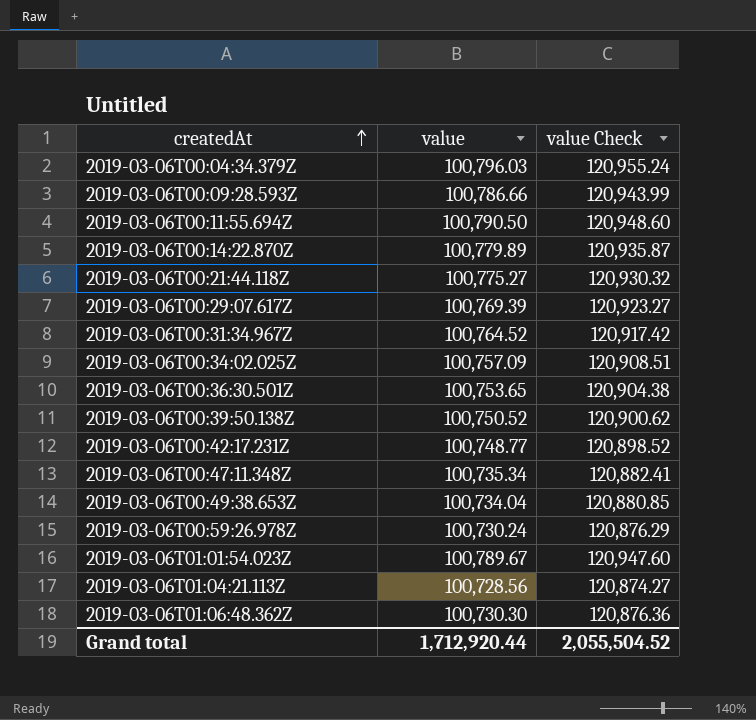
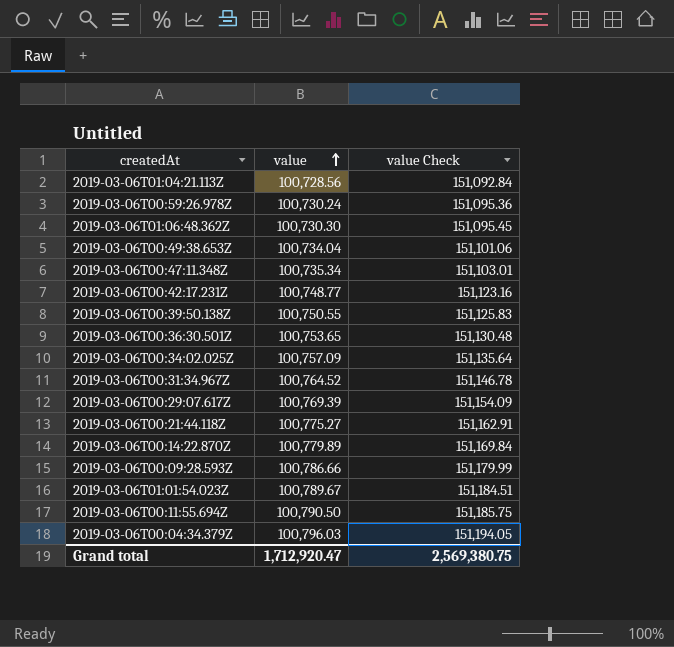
row order: createdAt ascending -> value ascending
column value Check | formula: [value] * 1.2 -> [value] * 1.5
2019-03-06T00:39:50.138Z | value: 100,750.52 -> 100,750.55
Grand total | value: 1,712,920.44 -> 1,712,920.47
Grand total | value Check: 2,055,504.52 -> 2,569,380.75

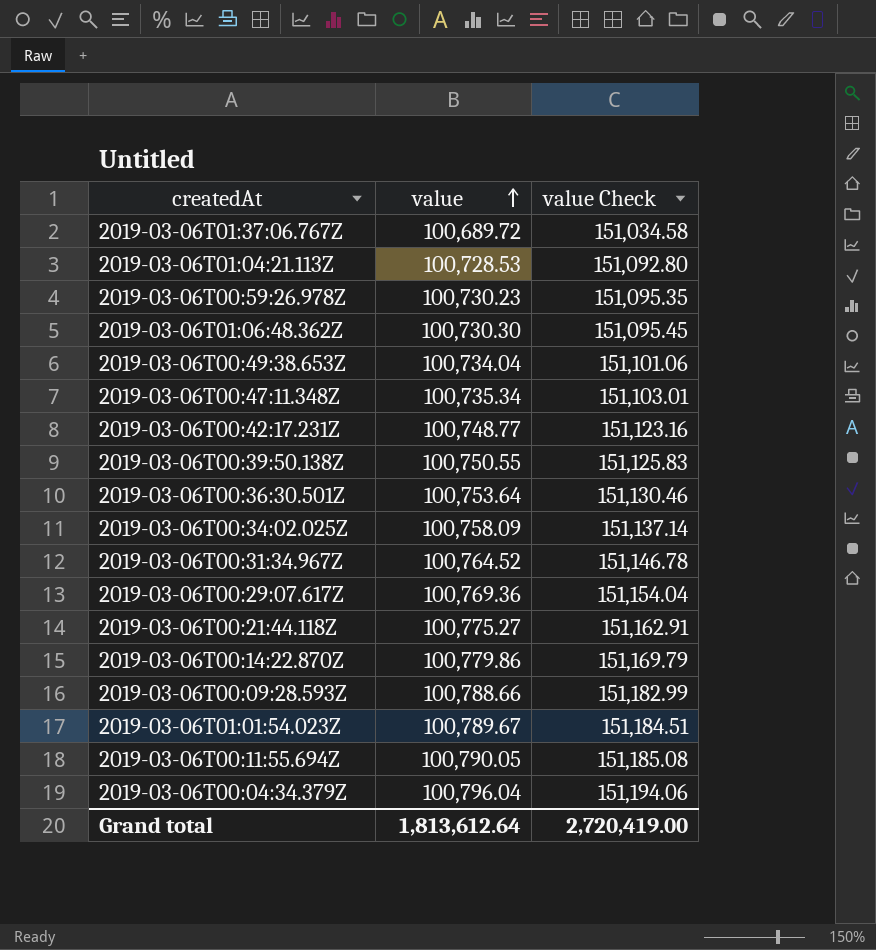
row 2019-03-06T01:37:06.767Z: none -> 100,689.72 | 151,034.58
2019-03-06T01:04:21.113Z | value: 100,728.56 -> 100,728.53
2019-03-06T01:04:21.113Z | value Check: 151,092.84 -> 151,092.80
2019-03-06T00:59:26.978Z | value: 100,730.24 -> 100,730.23
2019-03-06T00:59:26.978Z | value Check: 151,095.36 -> 151,095.35
2019-03-06T00:36:30.501Z | value: 100,753.65 -> 100,753.64
2019-03-06T00:36:30.501Z | value Check: 151,130.48 -> 151,130.46
2019-03-06T00:34:02.025Z | value: 100,757.09 -> 100,758.09
2019-03-06T00:34:02.025Z | value Check: 151,135.64 -> 151,137.14
2019-03-06T00:29:07.617Z | value: 100,769.39 -> 100,769.36
2019-03-06T00:29:07.617Z | value Check: 151,154.09 -> 151,154.04
2019-03-06T00:14:22.870Z | value: 100,779.89 -> 100,779.86
2019-03-06T00:14:22.870Z | value Check: 151,169.84 -> 151,169.79
2019-03-06T00:09:28.593Z | value: 100,786.66 -> 100,788.66
2019-03-06T00:09:28.593Z | value Check: 151,179.99 -> 151,182.99
2019-03-06T00:11:55.694Z | value: 100,790.50 -> 100,790.05
2019-03-06T00:11:55.694Z | value Check: 151,185.75 -> 151,185.08
2019-03-06T00:04:34.379Z | value: 100,796.03 -> 100,796.04
2019-03-06T00:04:34.379Z | value Check: 151,194.05 -> 151,194.06
Grand total | value: 1,712,920.47 -> 1,813,612.64
Grand total | value Check: 2,569,380.75 -> 2,720,419.00

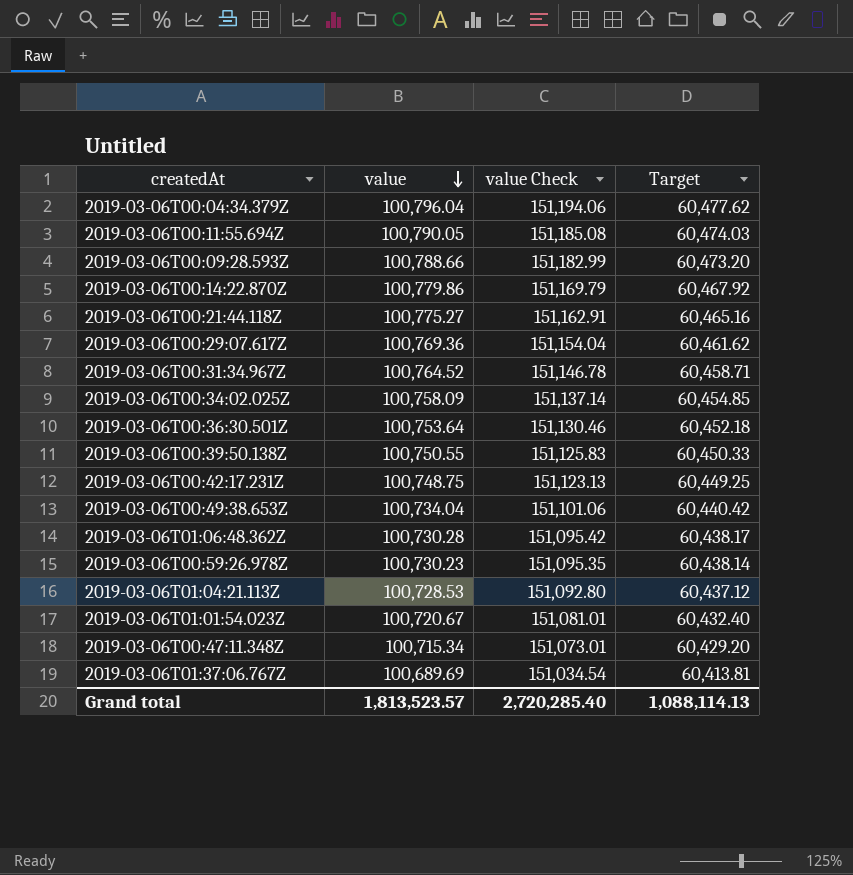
row order: value ascending -> value descending
column Target | formula: none -> [value] * 0.6
2019-03-06T00:42:17.231Z | value: 100,748.77 -> 100,748.75
2019-03-06T00:42:17.231Z | value Check: 151,123.16 -> 151,123.13
2019-03-06T01:06:48.362Z | value: 100,730.30 -> 100,730.28
2019-03-06T01:06:48.362Z | value Check: 151,095.45 -> 151,095.42
2019-03-06T01:01:54.023Z | value: 100,789.67 -> 100,720.67
2019-03-06T01:01:54.023Z | value Check: 151,184.51 -> 151,081.01
2019-03-06T00:47:11.348Z | value: 100,735.34 -> 100,715.34
2019-03-06T00:47:11.348Z | value Check: 151,103.01 -> 151,073.01
2019-03-06T01:37:06.767Z | value: 100,689.72 -> 100,689.69
2019-03-06T01:37:06.767Z | value Check: 151,034.58 -> 151,034.54
Grand total | value: 1,813,612.64 -> 1,813,523.57
Grand total | value Check: 2,720,419.00 -> 2,720,285.40

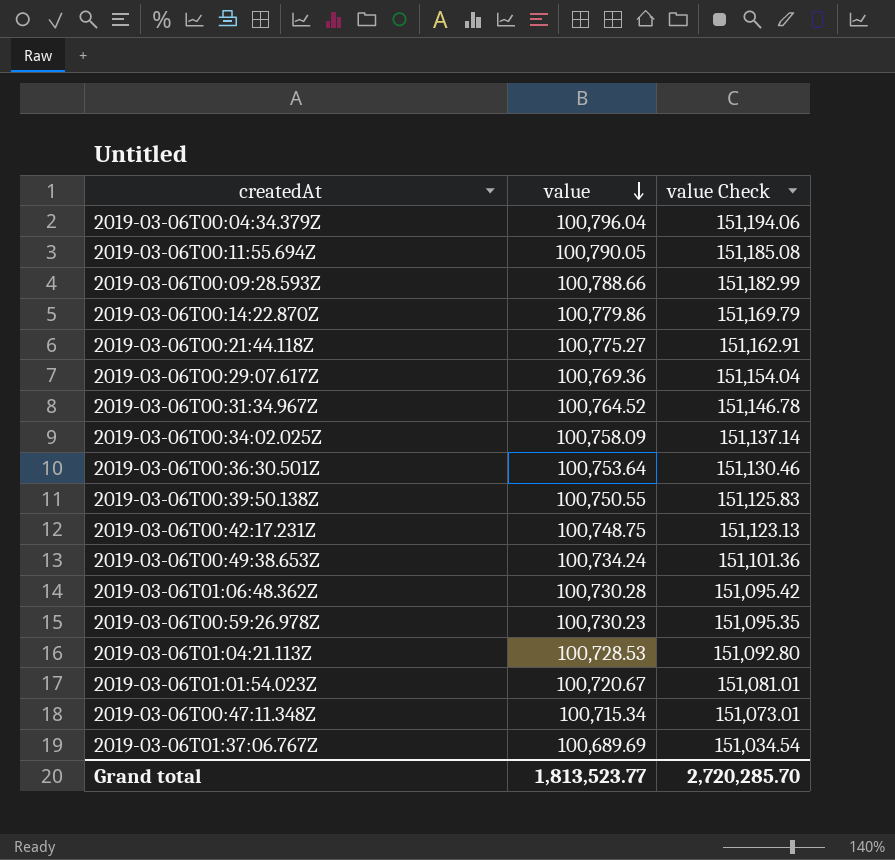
column Target | formula: [value] * 0.6 -> none
2019-03-06T00:49:38.653Z | value: 100,734.04 -> 100,734.24
2019-03-06T00:49:38.653Z | value Check: 151,101.06 -> 151,101.36
Grand total | value: 1,813,523.57 -> 1,813,523.77
Grand total | value Check: 2,720,285.40 -> 2,720,285.70

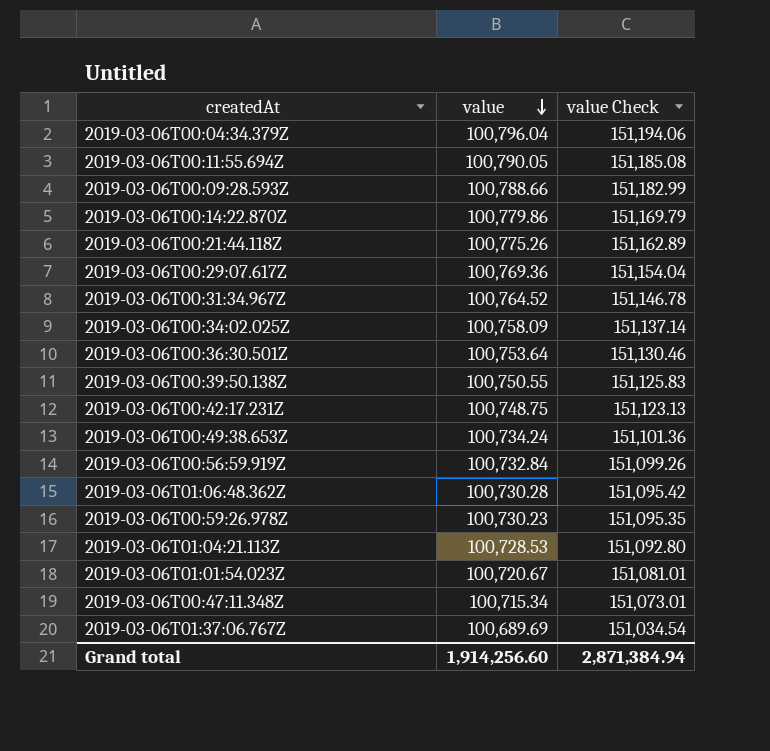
2019-03-06T00:21:44.118Z | value: 100,775.27 -> 100,775.26
2019-03-06T00:21:44.118Z | value Check: 151,162.91 -> 151,162.89
row 2019-03-06T00:56:59.919Z: none -> 100,732.84 | 151,099.26
Grand total | value: 1,813,523.77 -> 1,914,256.60
Grand total | value Check: 2,720,285.70 -> 2,871,384.94

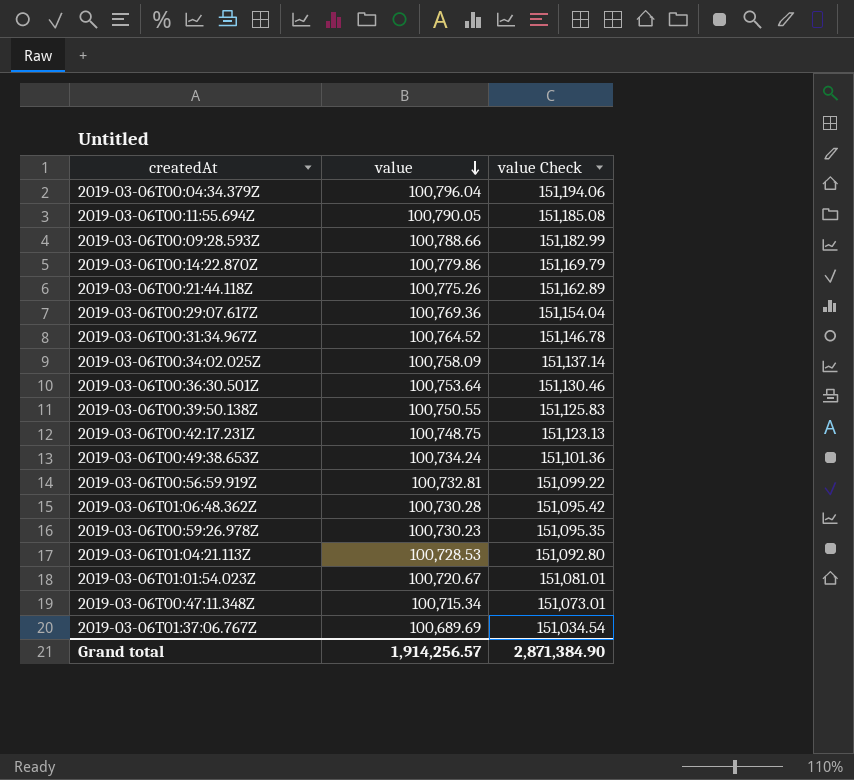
2019-03-06T00:56:59.919Z | value: 100,732.84 -> 100,732.81
2019-03-06T00:56:59.919Z | value Check: 151,099.26 -> 151,099.22
Grand total | value: 1,914,256.60 -> 1,914,256.57
Grand total | value Check: 2,871,384.94 -> 2,871,384.90

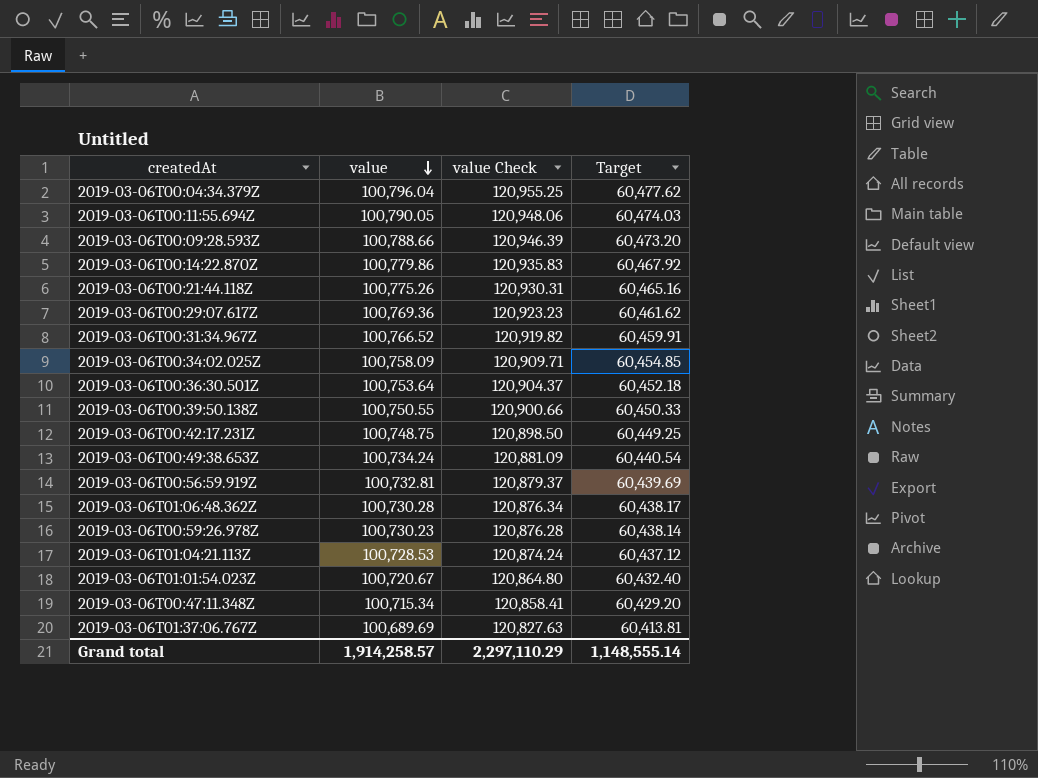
column value Check | formula: [value] * 1.5 -> [value] * 1.2
column Target | formula: none -> [value] * 0.6
2019-03-06T00:31:34.967Z | value: 100,764.52 -> 100,766.52
Grand total | value: 1,914,256.57 -> 1,914,258.57
Grand total | value Check: 2,871,384.90 -> 2,297,110.29

